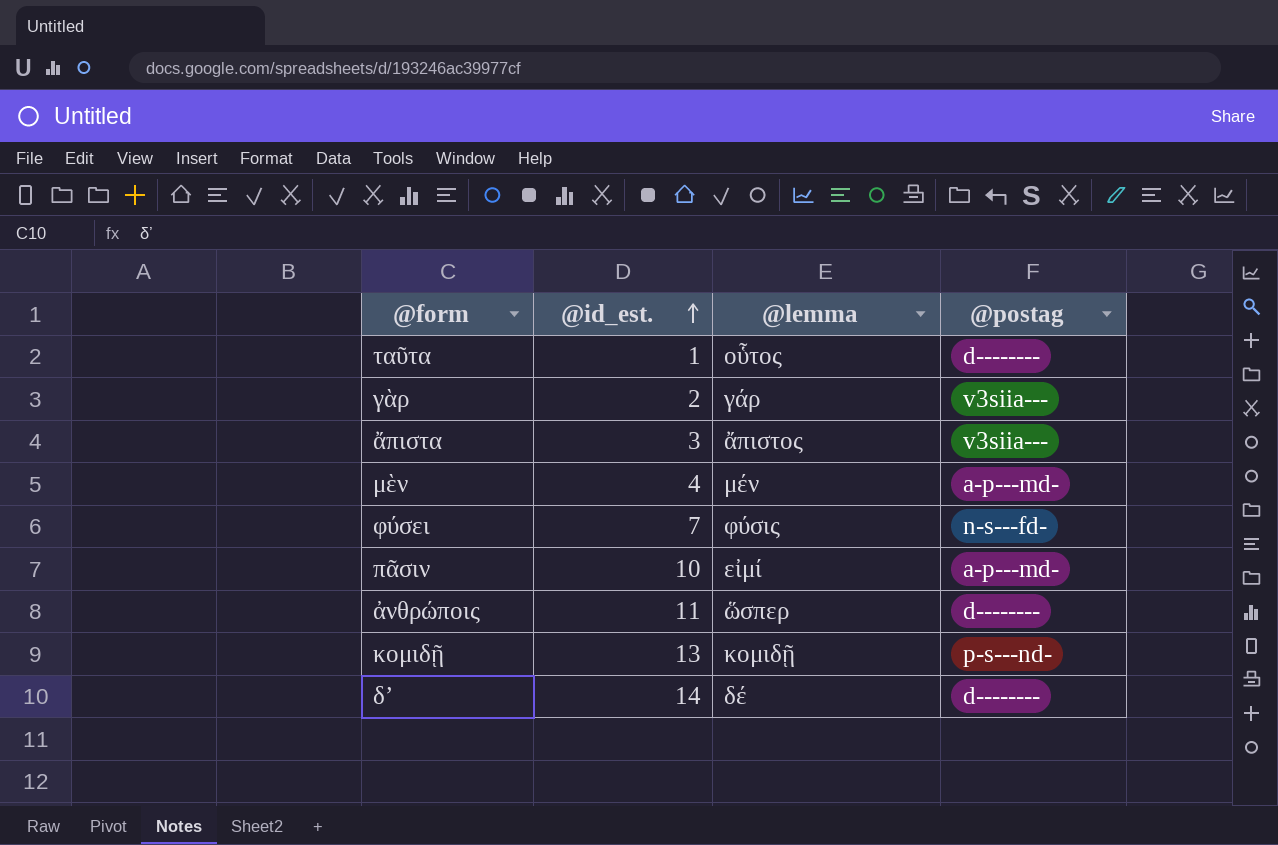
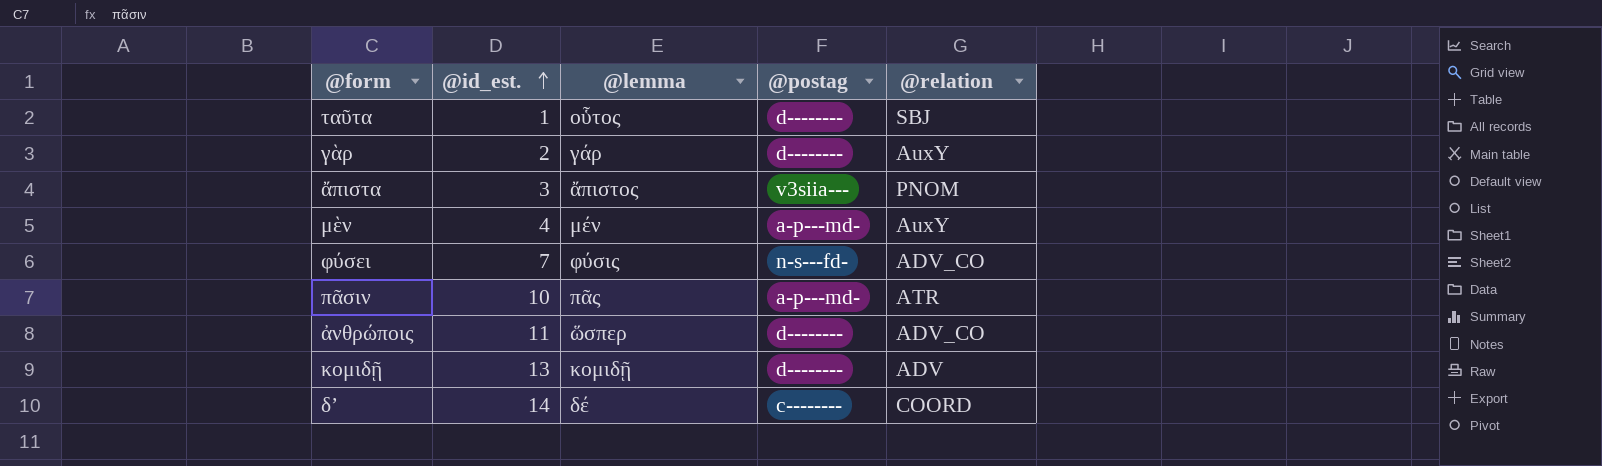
column @relation | position: none -> 5
γὰρ | @postag: v3siia--- -> d--------
πᾶσιν | @lemma: εἰμί -> πᾶς
κομιδῇ | @postag: p-s---nd- -> d--------
δ’ | @postag: d-------- -> c--------

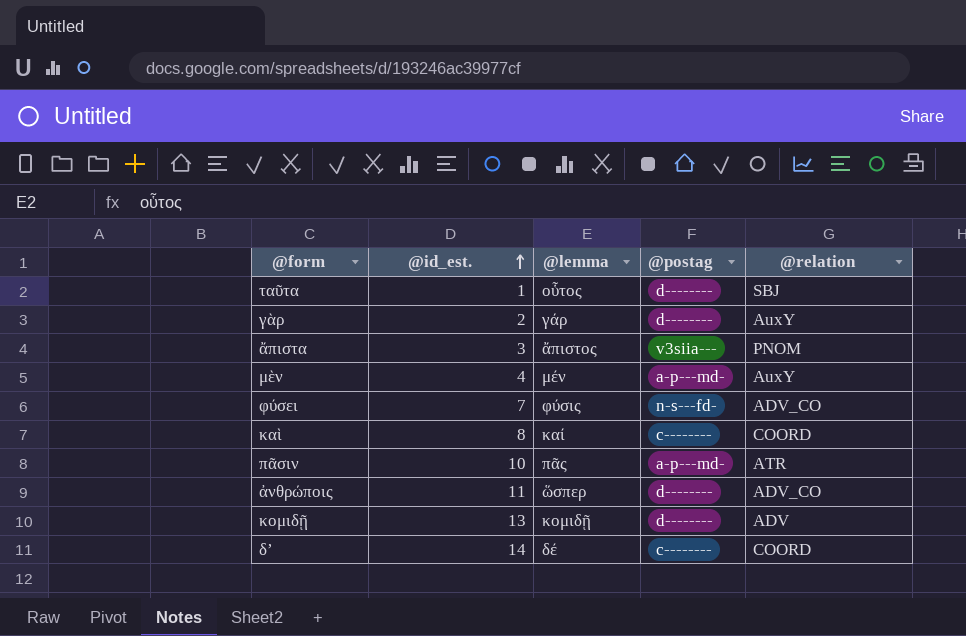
row καὶ: none -> 8 | καί | c-------- | COORD

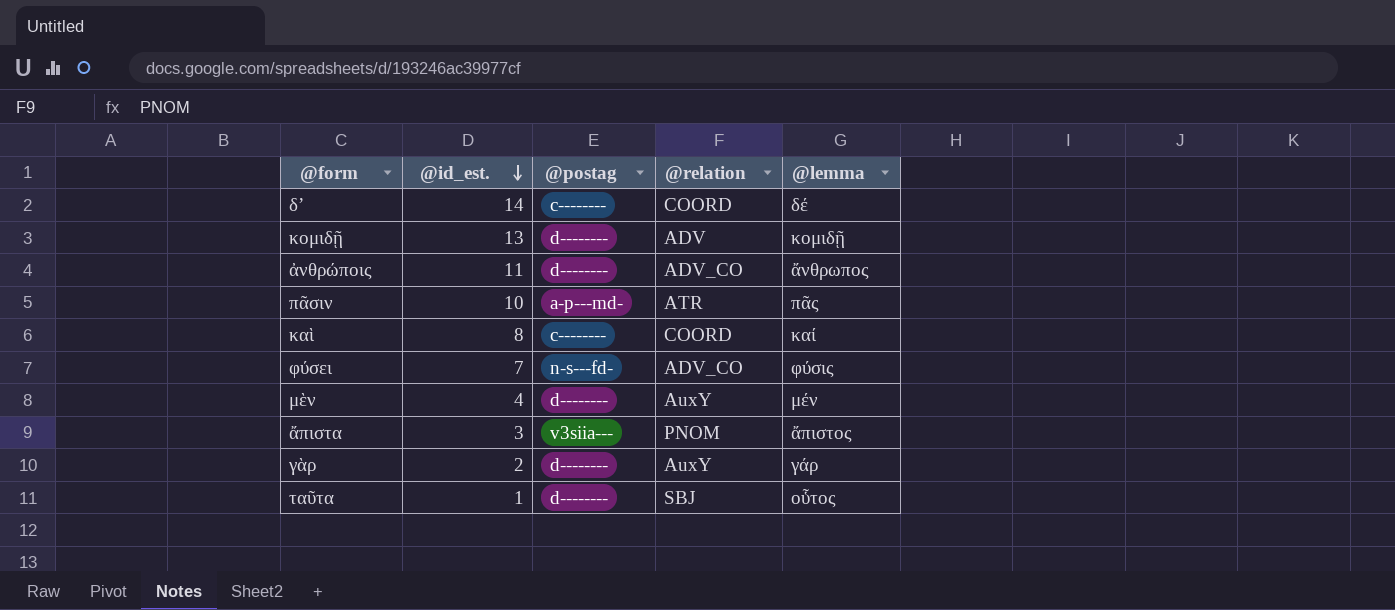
row order: @id_est. ascending -> @id_est. descending
column @lemma | position: 3 -> 5
ἀνθρώποις | @lemma: ὥσπερ -> ἄνθρωπος
μὲν | @postag: a-p---md- -> d--------

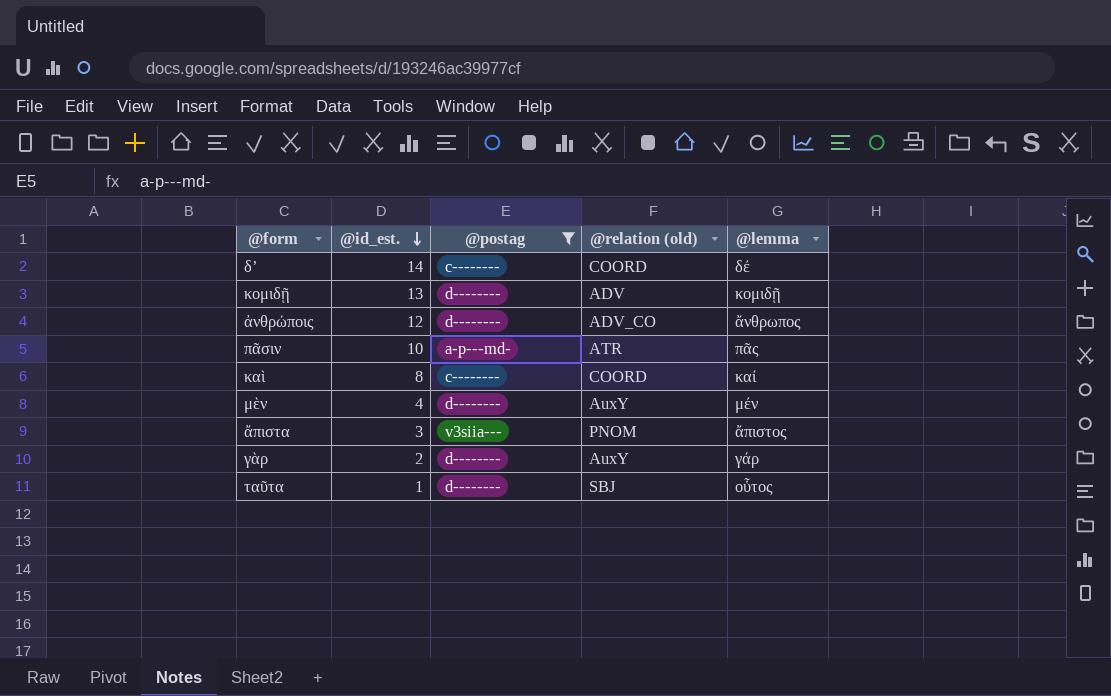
filter: none -> @postag != n-s---fd-
column name: @relation -> @relation (old)
ἀνθρώποις | @id_est.: 11 -> 12

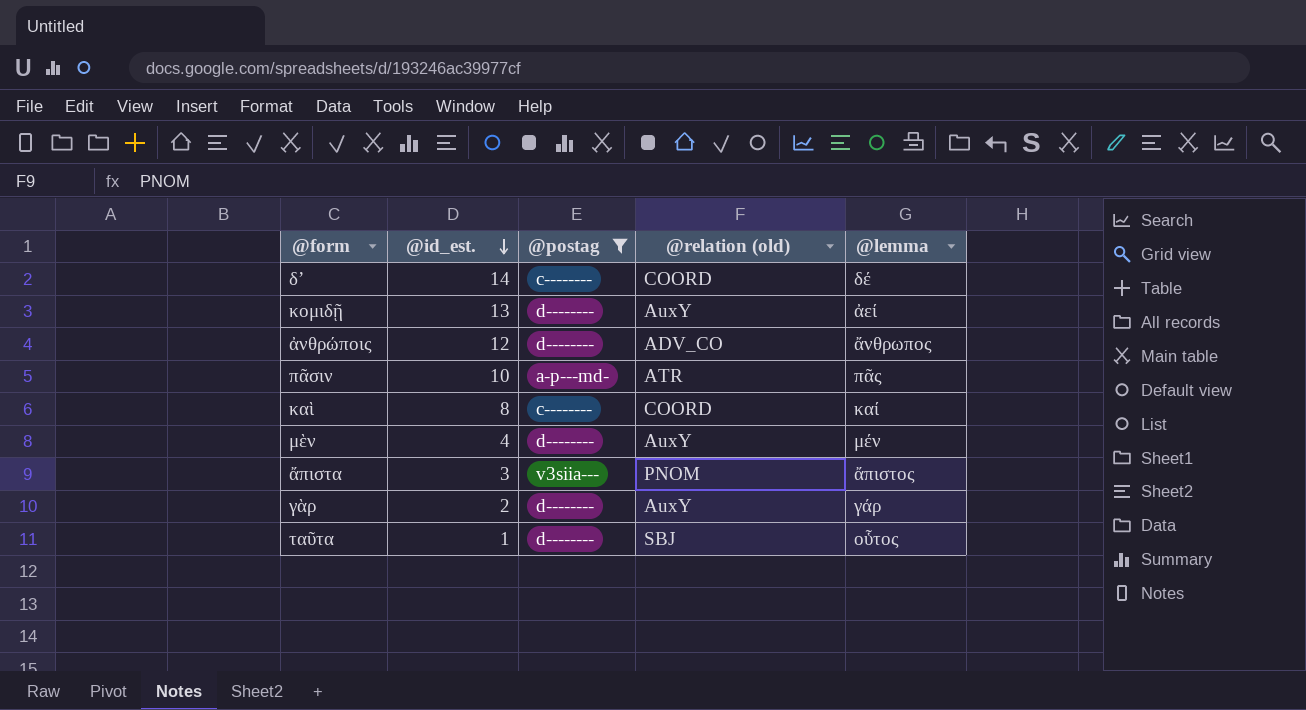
κομιδῇ | @relation (old): ADV -> AuxY
κομιδῇ | @lemma: κομιδῇ -> ἀεί

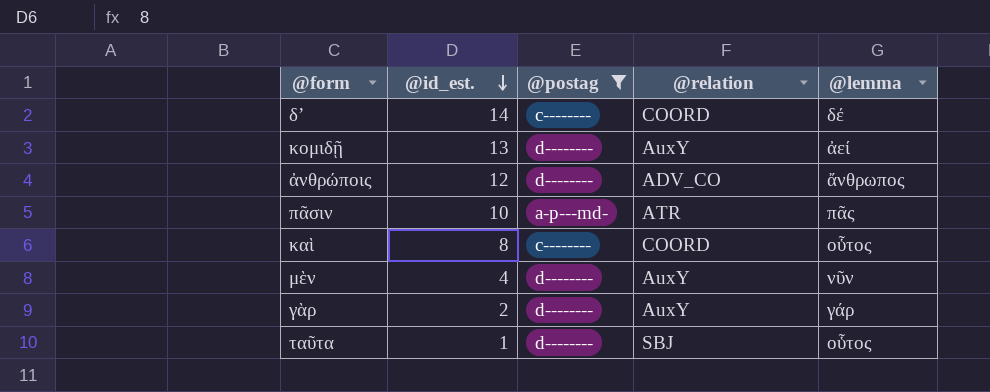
column name: @relation (old) -> @relation
row ἄπιστα: 3 | v3siia--- | PNOM | ἄπιστος -> none
καὶ | @lemma: καί -> οὗτος
μὲν | @lemma: μέν -> νῦν

